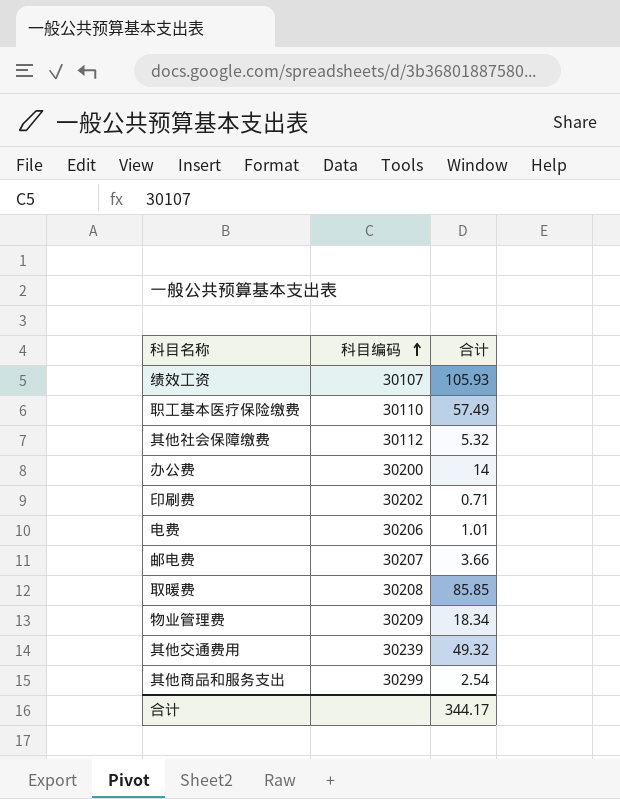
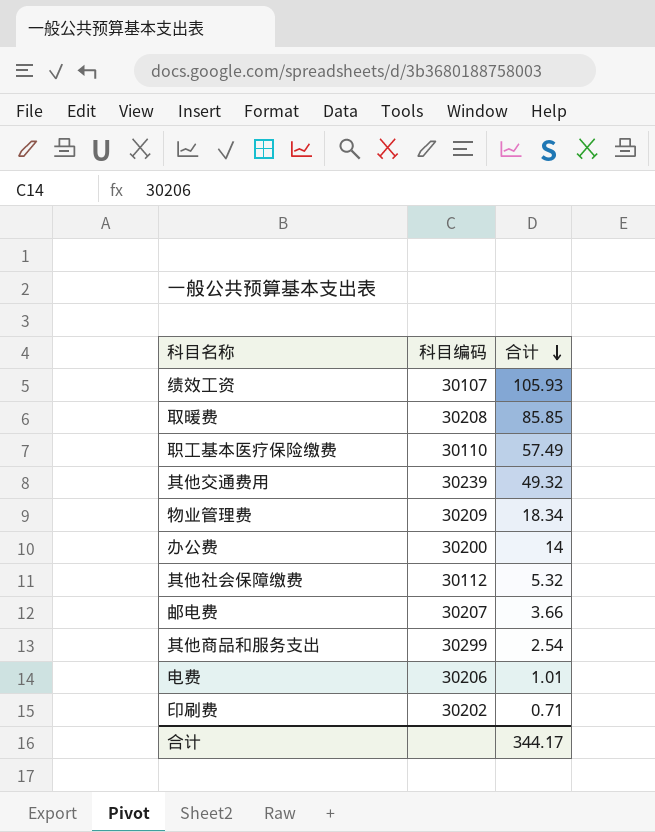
row order: 科目编码 ascending -> 合计 descending

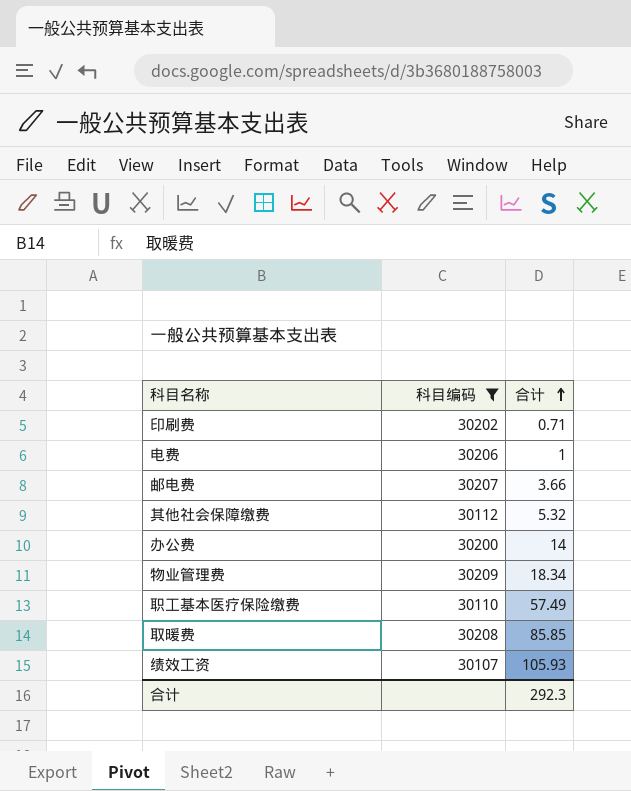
filter: none -> 科目编码 <= 30209
row order: 合计 descending -> 合计 ascending
电费 | 合计: 1.01 -> 1
合计 | 合计: 344.17 -> 292.3

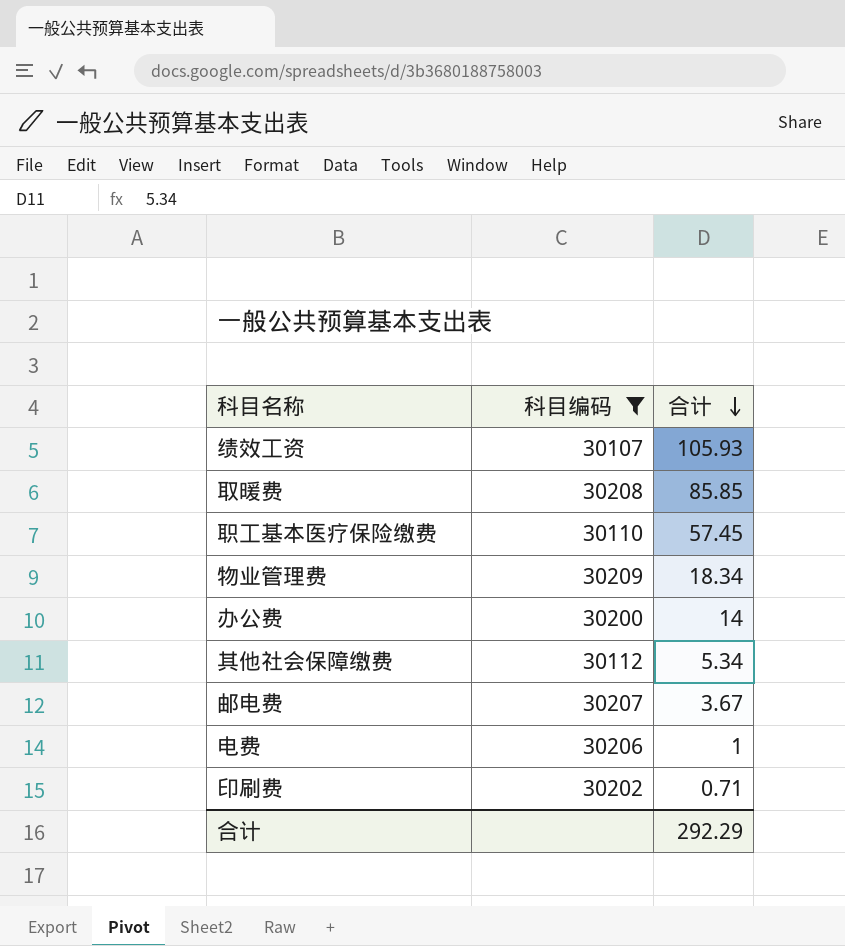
row order: 合计 ascending -> 合计 descending
职工基本医疗保险缴费 | 合计: 57.49 -> 57.45
其他社会保障缴费 | 合计: 5.32 -> 5.34
邮电费 | 合计: 3.66 -> 3.67
合计 | 合计: 292.3 -> 292.29

